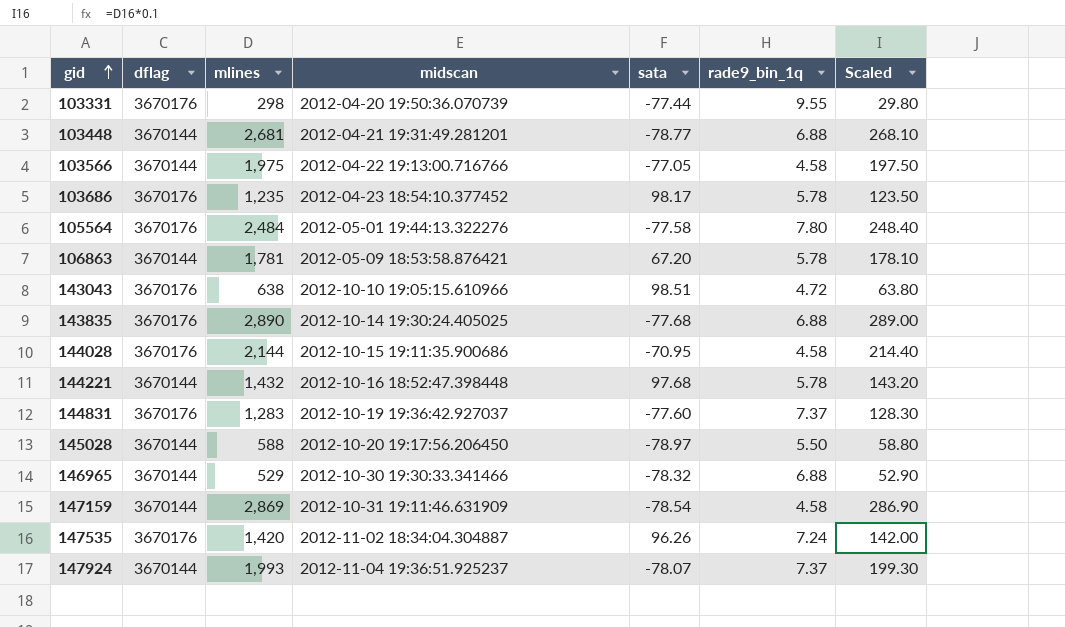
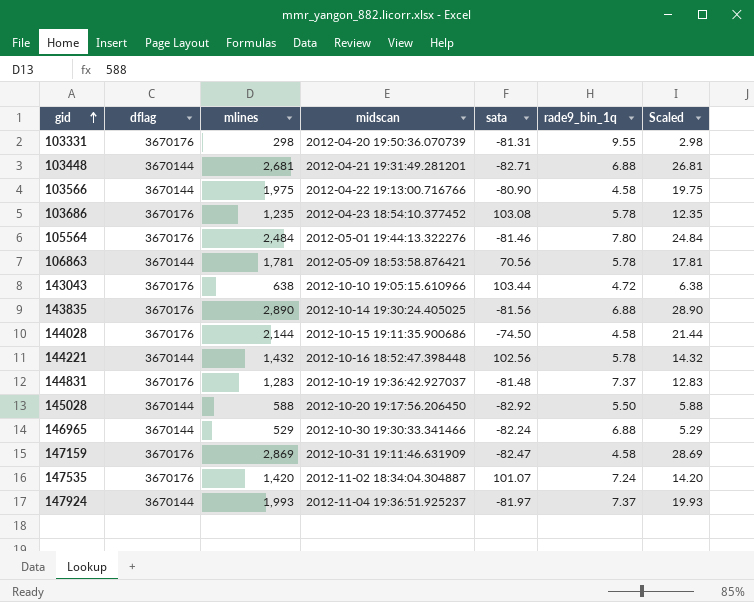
column Scaled | formula: [mlines] * 0.1 -> [mlines] * 0.01
103331 | sata: -77.44 -> -81.31
103448 | sata: -78.77 -> -82.71
103566 | sata: -77.05 -> -80.90
103686 | sata: 98.17 -> 103.08
105564 | sata: -77.58 -> -81.46
106863 | sata: 67.20 -> 70.56
143043 | sata: 98.51 -> 103.44
143835 | sata: -77.68 -> -81.56
144028 | sata: -70.95 -> -74.50
144221 | sata: 97.68 -> 102.56
144831 | sata: -77.60 -> -81.48
145028 | sata: -78.97 -> -82.92
146965 | sata: -78.32 -> -82.24
147159 | dflag: 3670144 -> 3670176
147159 | sata: -78.54 -> -82.47
147535 | sata: 96.26 -> 101.07
147924 | sata: -78.07 -> -81.97

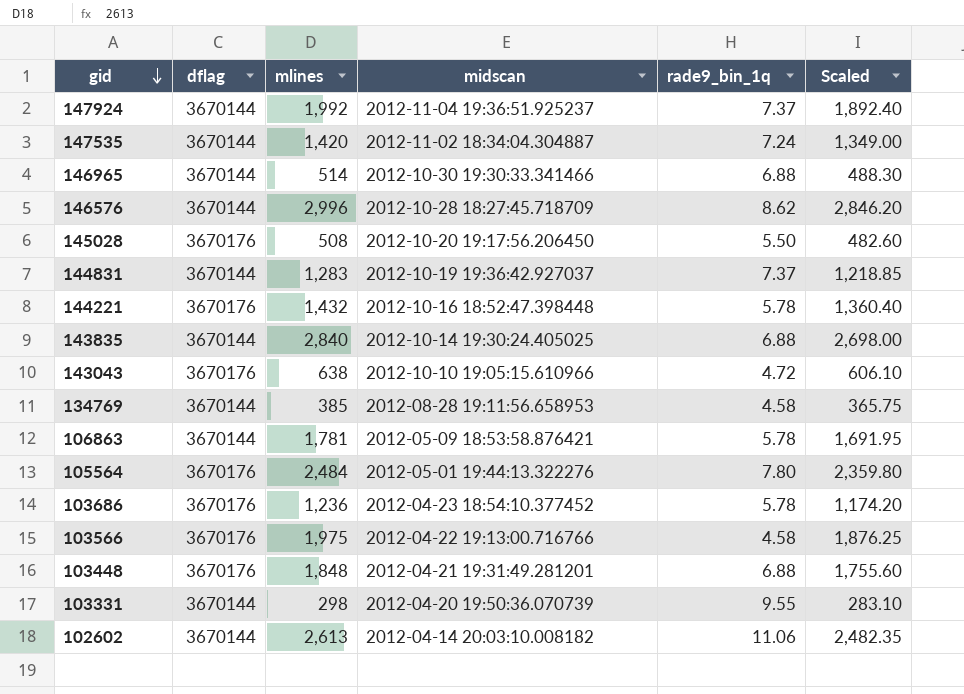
row order: gid ascending -> gid descending
column sata | position: 5 -> none
column Scaled | formula: [mlines] * 0.01 -> [mlines] * 0.95
row 144028: 3670176 | 2,144 | 2012-10-15 19:11:35.900686 | -74.50 | 4.58 | 21.44 -> none
row 147159: 3670176 | 2,869 | 2012-10-31 19:11:46.631909 | -82.47 | 4.58 | 28.69 -> none
147924 | mlines: 1,993 -> 1,992
147535 | dflag: 3670176 -> 3670144
146965 | mlines: 529 -> 514
row 146576: none -> 3670144 | 2,996 | 2012-10-28 18:27:45.718709 | 8.62 | 2,846.20
145028 | dflag: 3670144 -> 3670176
145028 | mlines: 588 -> 508
144831 | dflag: 3670176 -> 3670144
144221 | dflag: 3670144 -> 3670176
143835 | dflag: 3670176 -> 3670144
143835 | mlines: 2,890 -> 2,840
row 134769: none -> 3670144 | 385 | 2012-08-28 19:11:56.658953 | 4.58 | 365.75
103686 | mlines: 1,235 -> 1,236
103566 | dflag: 3670144 -> 3670176
103448 | dflag: 3670144 -> 3670176
103448 | mlines: 2,681 -> 1,848
103331 | dflag: 3670176 -> 3670144
row 102602: none -> 3670144 | 2,613 | 2012-04-14 20:03:10.008182 | 11.06 | 2,482.35

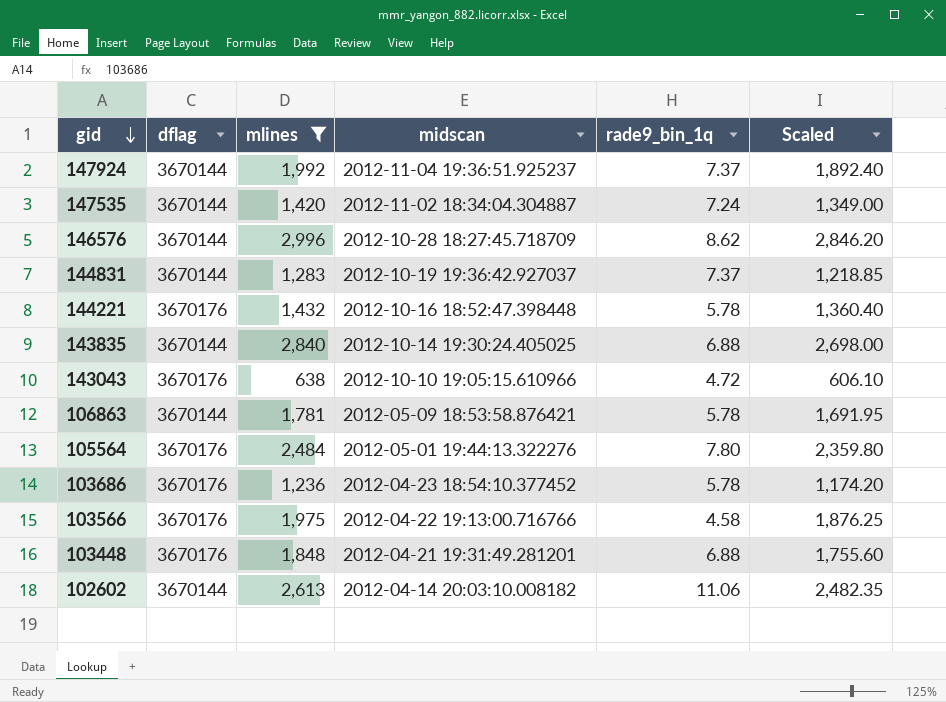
filter: none -> mlines >= 638

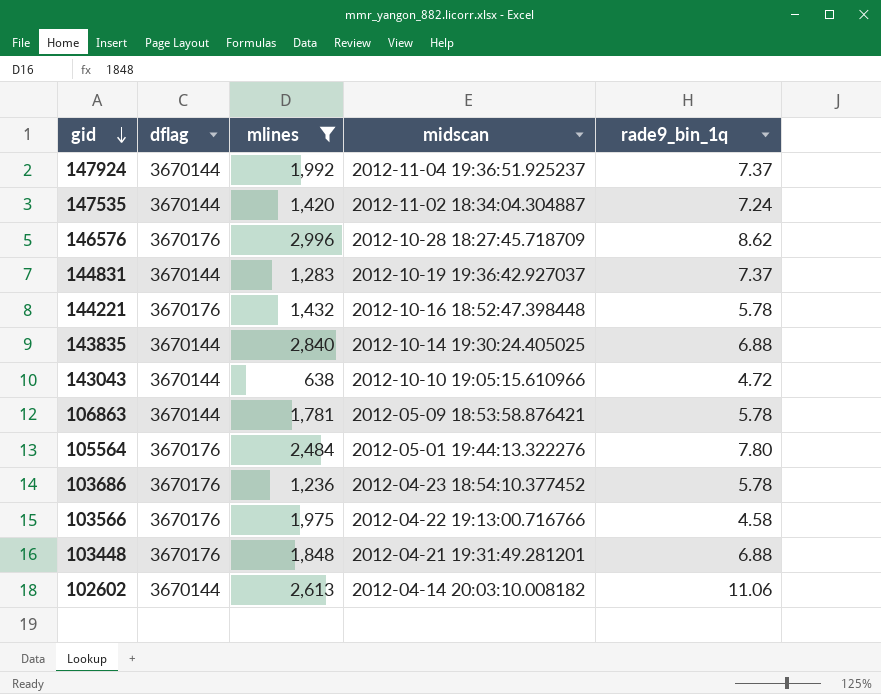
column Scaled | formula: [mlines] * 0.95 -> none
146576 | dflag: 3670144 -> 3670176
143043 | dflag: 3670176 -> 3670144

